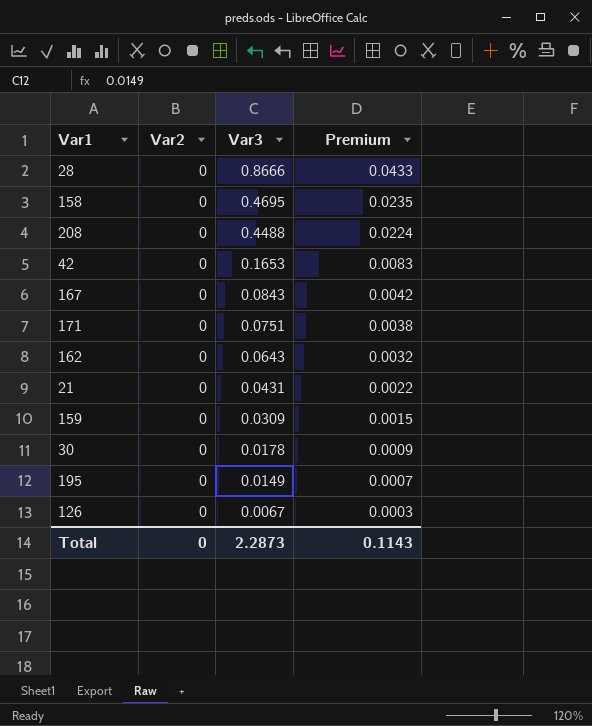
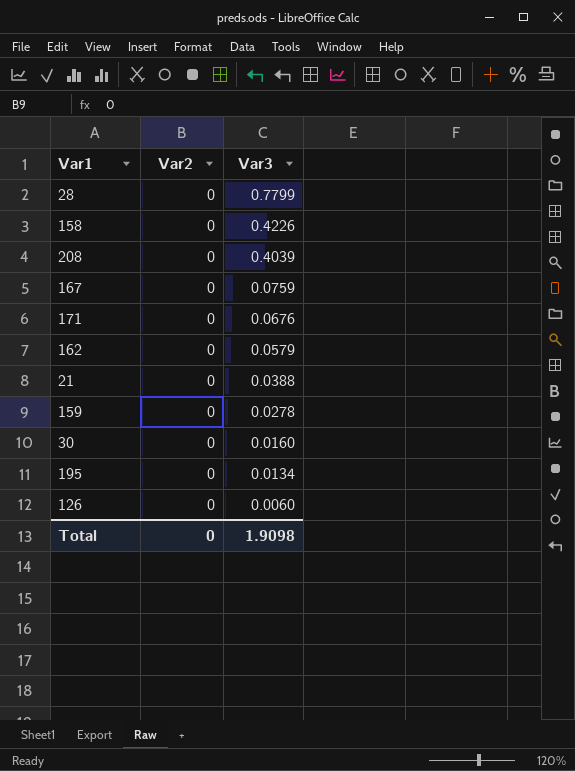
column Premium | formula: [Var3] * 0.05 -> none
row 42: 0 | 0.1653 | 0.0083 -> none
28 | Var3: 0.8666 -> 0.7799
158 | Var3: 0.4695 -> 0.4226
208 | Var3: 0.4488 -> 0.4039
167 | Var3: 0.0843 -> 0.0759
171 | Var3: 0.0751 -> 0.0676
162 | Var3: 0.0643 -> 0.0579
21 | Var3: 0.0431 -> 0.0388
159 | Var3: 0.0309 -> 0.0278
30 | Var3: 0.0178 -> 0.0160
195 | Var3: 0.0149 -> 0.0134
126 | Var3: 0.0067 -> 0.0060
Total | Var3: 2.2873 -> 1.9098

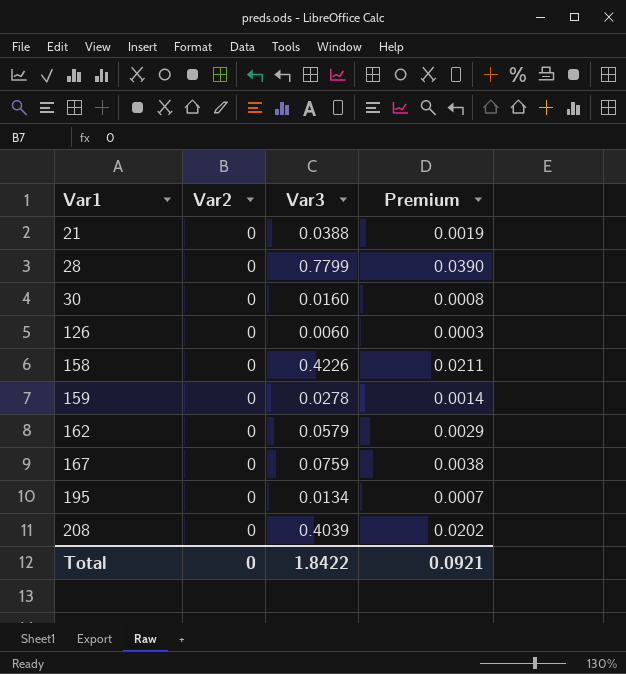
row order: Var3 descending -> Var1 ascending
column Premium | formula: none -> [Var3] * 0.05
row 171: 0 | 0.0676 -> none
Total | Var3: 1.9098 -> 1.8422

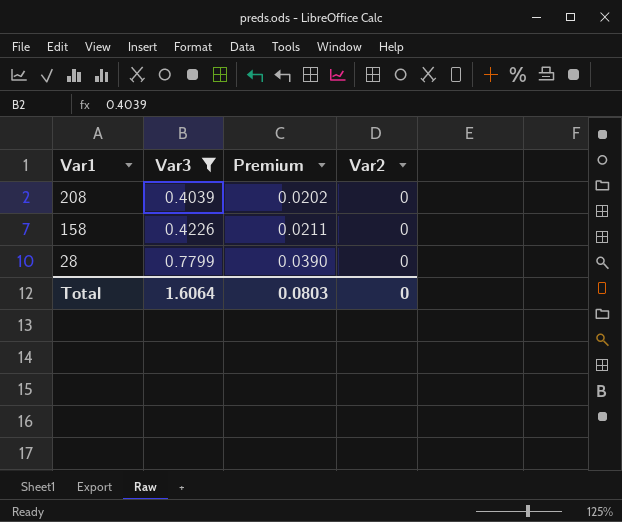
filter: none -> Var3 >= 0.4039
row order: Var1 ascending -> Var1 descending
column Var2 | position: 2 -> 4
Total | Var3: 1.8422 -> 1.6064
Total | Premium: 0.0921 -> 0.0803

